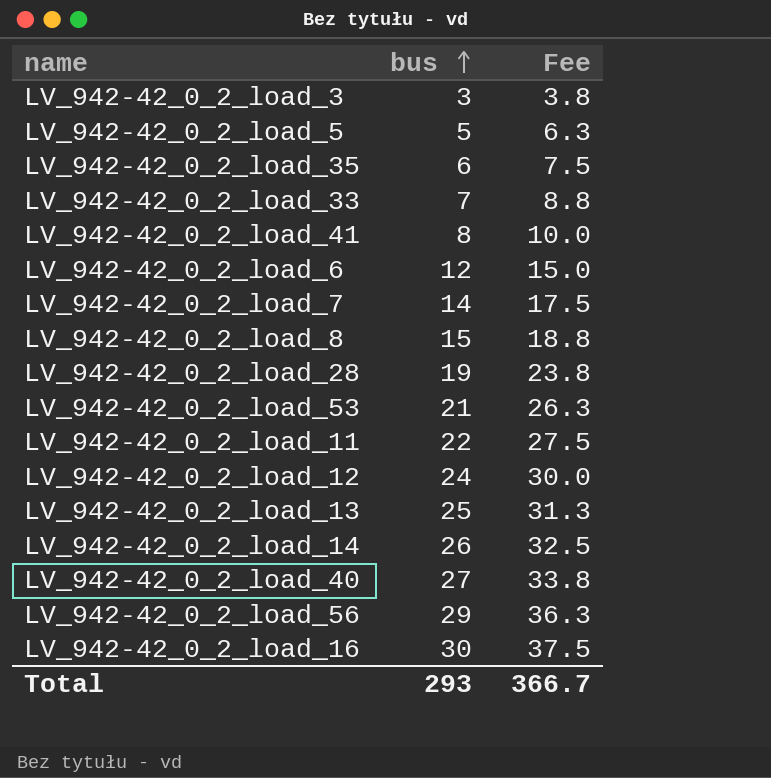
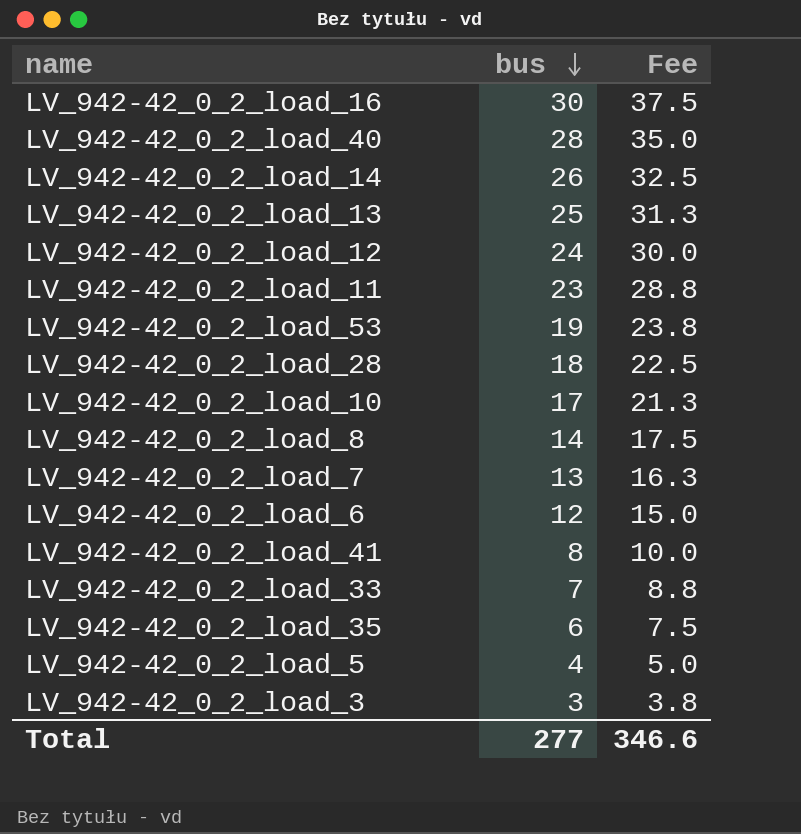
row order: bus ascending -> bus descending
row LV_942-42_0_2_load_56: 29 | 36.3 -> none
LV_942-42_0_2_load_40 | bus: 27 -> 28
LV_942-42_0_2_load_40 | Fee: 33.8 -> 35.0
LV_942-42_0_2_load_11 | bus: 22 -> 23
LV_942-42_0_2_load_11 | Fee: 27.5 -> 28.8
LV_942-42_0_2_load_53 | bus: 21 -> 19
LV_942-42_0_2_load_53 | Fee: 26.3 -> 23.8
LV_942-42_0_2_load_28 | bus: 19 -> 18
LV_942-42_0_2_load_28 | Fee: 23.8 -> 22.5
row LV_942-42_0_2_load_10: none -> 17 | 21.3
LV_942-42_0_2_load_8 | bus: 15 -> 14
LV_942-42_0_2_load_8 | Fee: 18.8 -> 17.5
LV_942-42_0_2_load_7 | bus: 14 -> 13
LV_942-42_0_2_load_7 | Fee: 17.5 -> 16.3
LV_942-42_0_2_load_5 | bus: 5 -> 4
LV_942-42_0_2_load_5 | Fee: 6.3 -> 5.0
Total | bus: 293 -> 277
Total | Fee: 366.7 -> 346.6

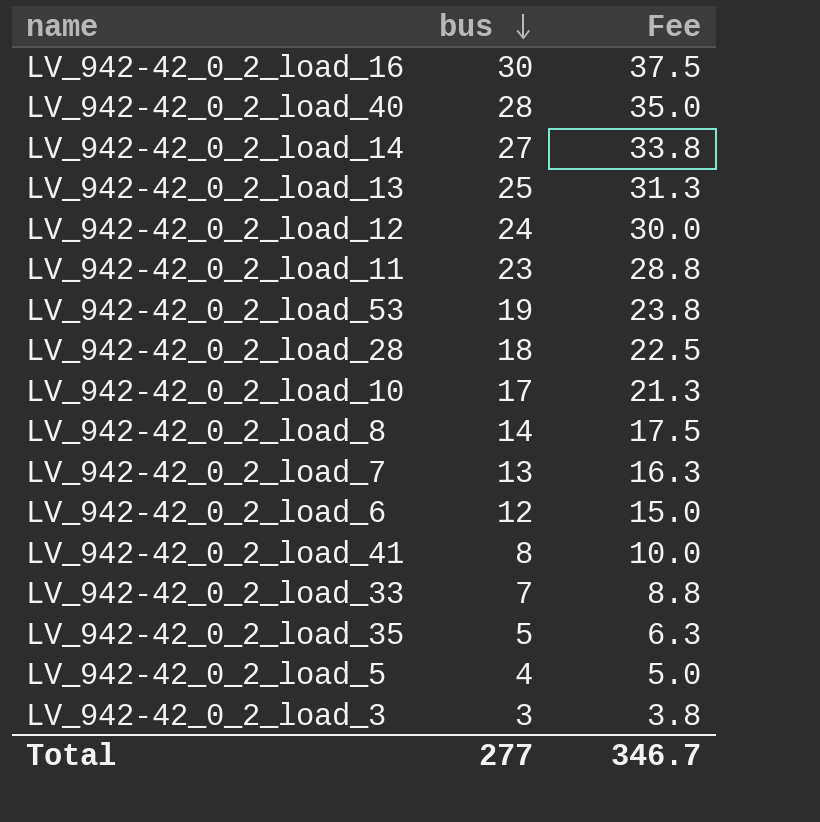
LV_942-42_0_2_load_14 | bus: 26 -> 27
LV_942-42_0_2_load_14 | Fee: 32.5 -> 33.8
LV_942-42_0_2_load_35 | bus: 6 -> 5
LV_942-42_0_2_load_35 | Fee: 7.5 -> 6.3
Total | Fee: 346.6 -> 346.7

